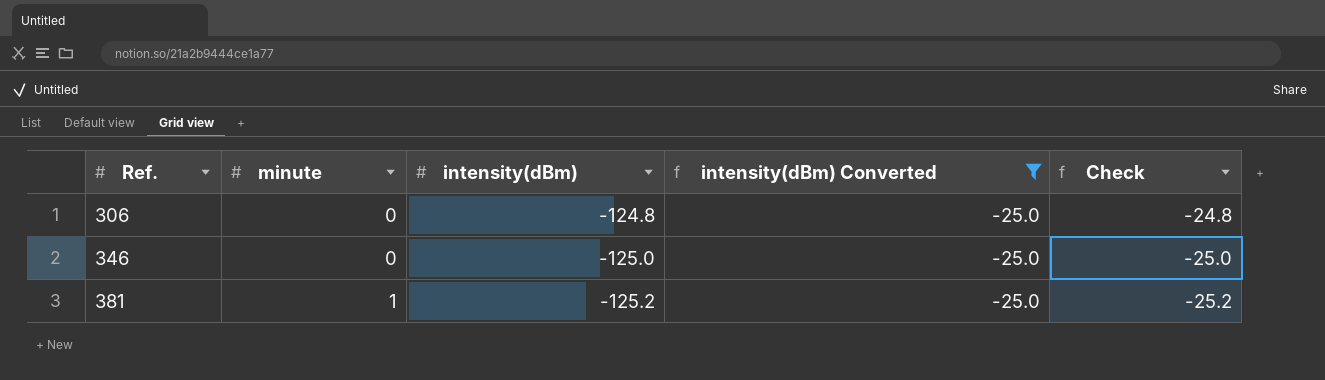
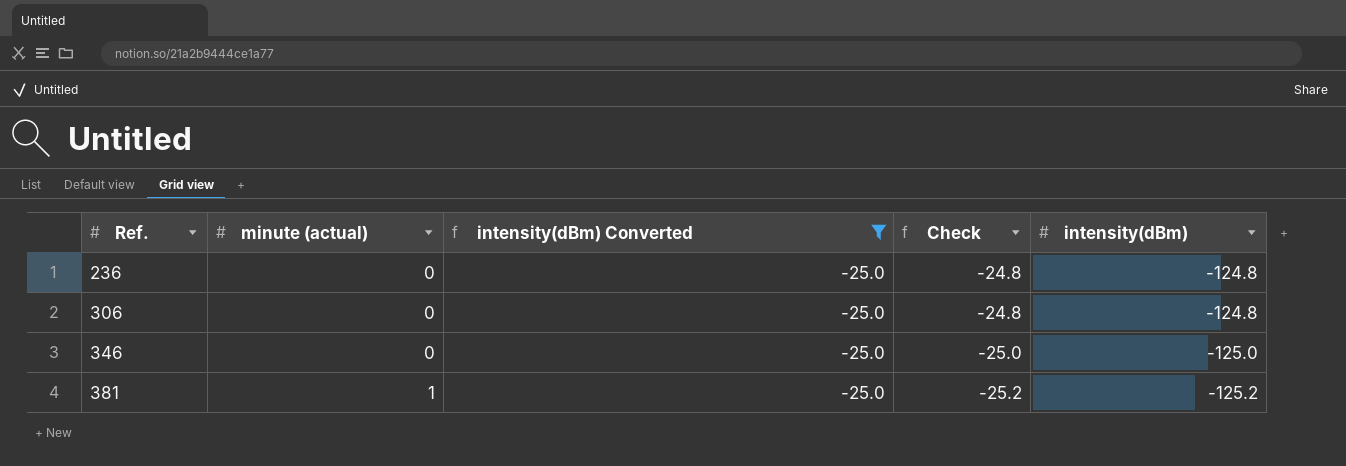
column name: minute -> minute (actual)
column intensity(dBm) | position: 3 -> 5
row 236: none -> 0 | -25.0 | -24.8 | -124.8

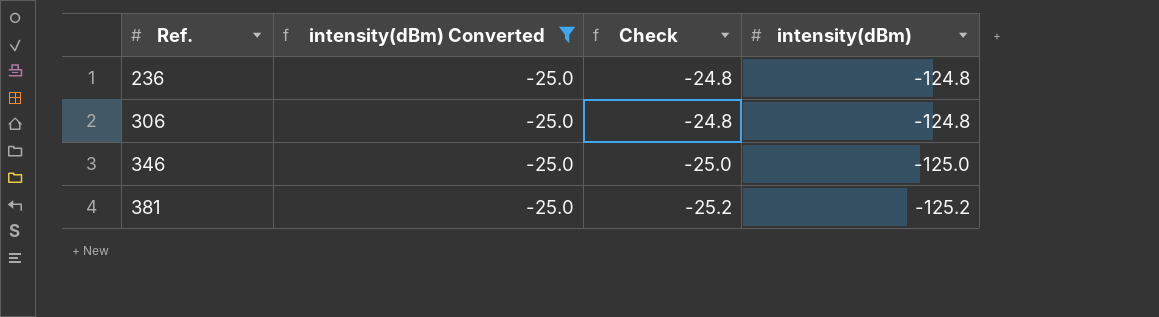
column minute (actual) | position: 2 -> none

